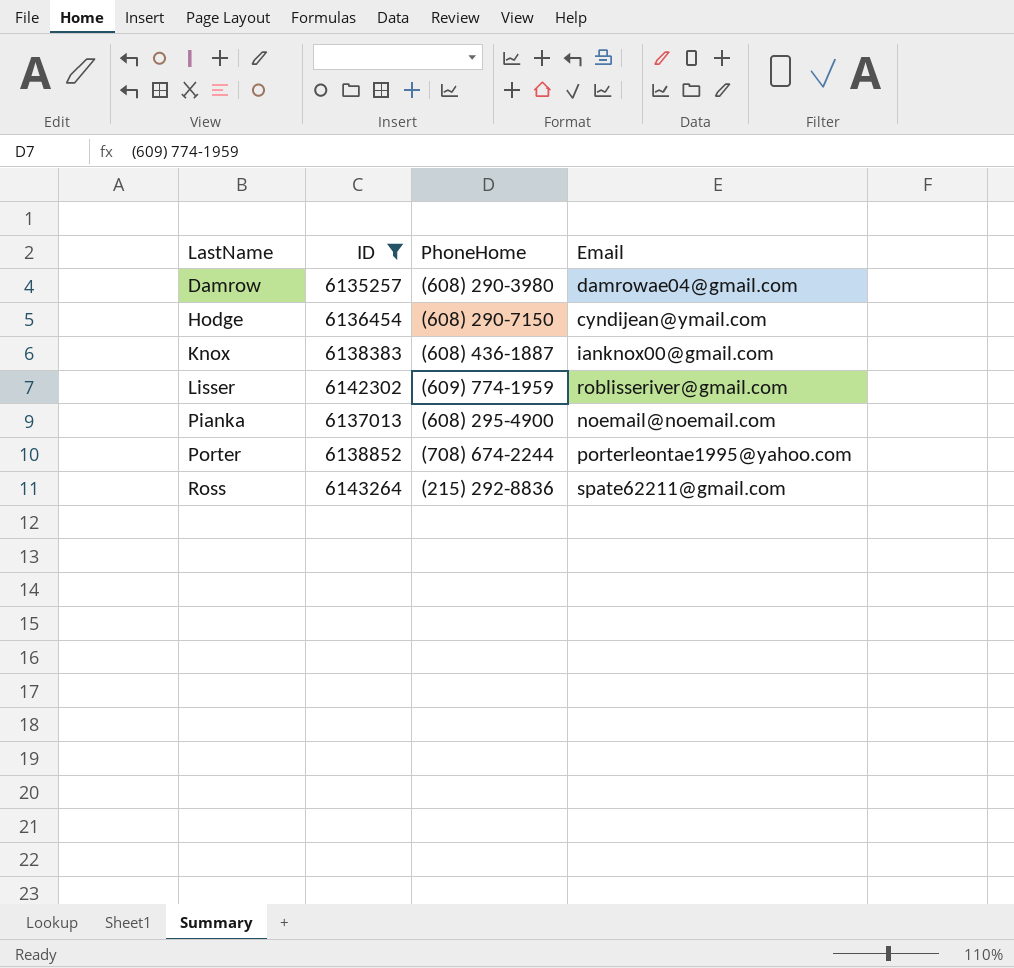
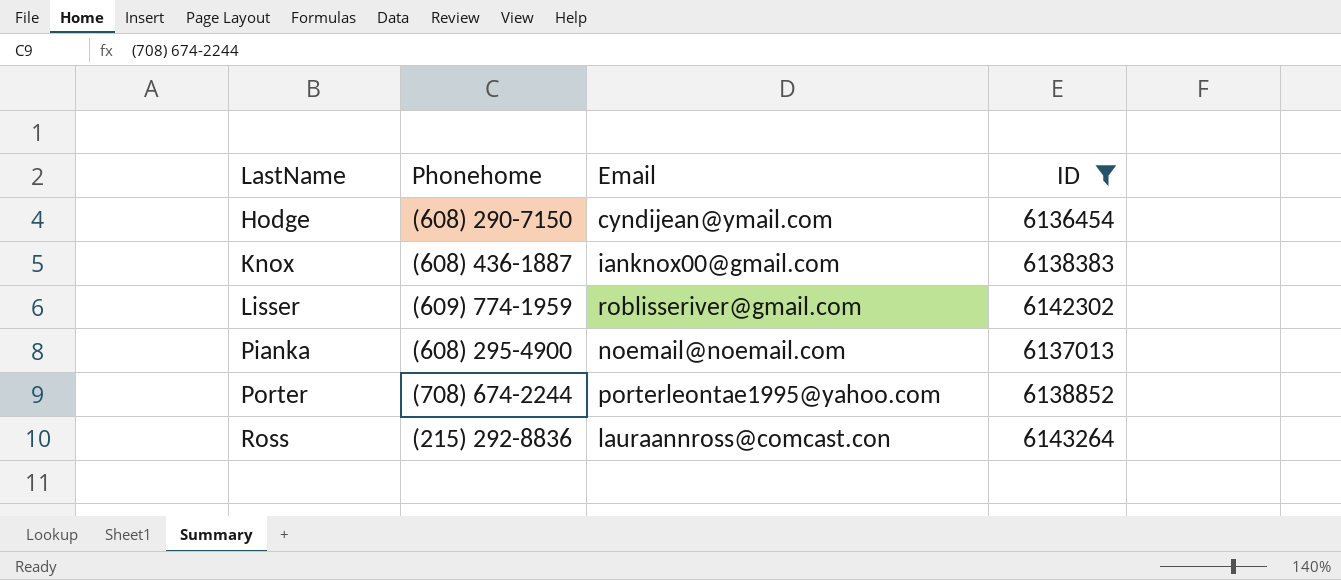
column name: PhoneHome -> Phonehome
column ID | position: 2 -> 4
row Damrow: 6135257 | (608) 290-3980 | damrowae04@gmail.com -> none
Ross | Email: spate62211@gmail.com -> lauraannross@comcast.con

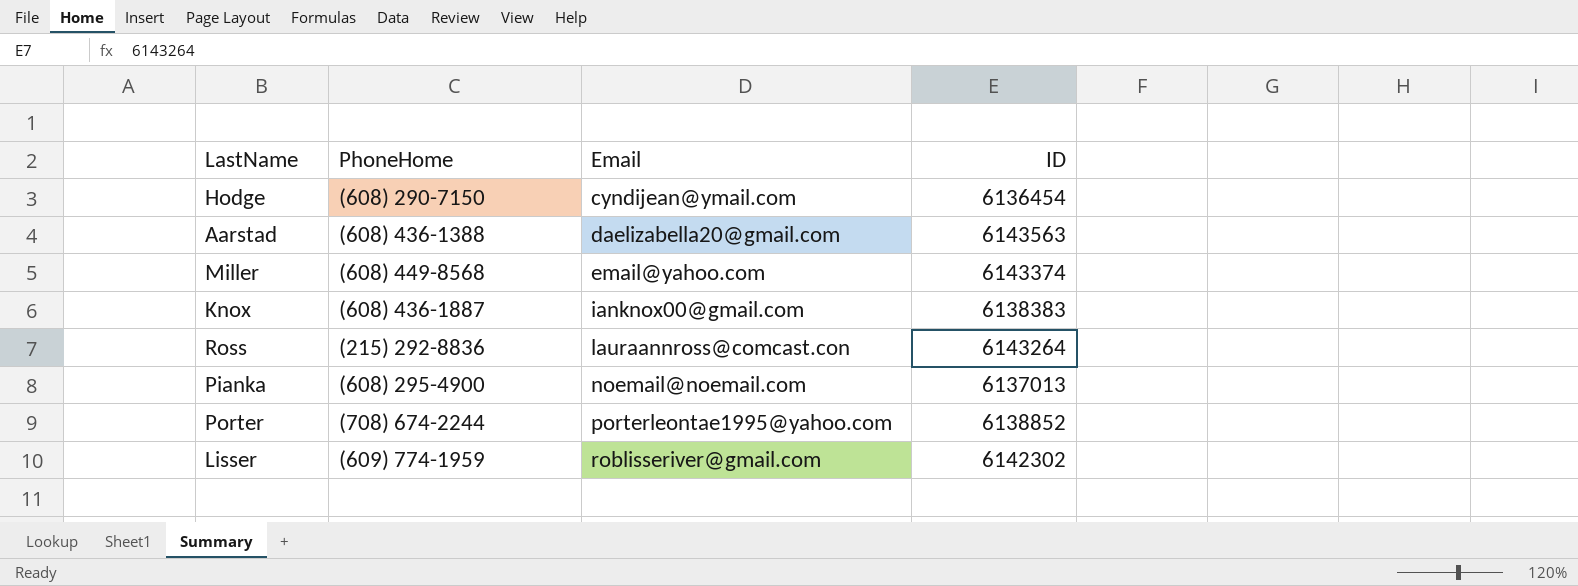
filter: ID <= 6143264 -> none
row order: LastName ascending -> Email ascending
column name: Phonehome -> PhoneHome

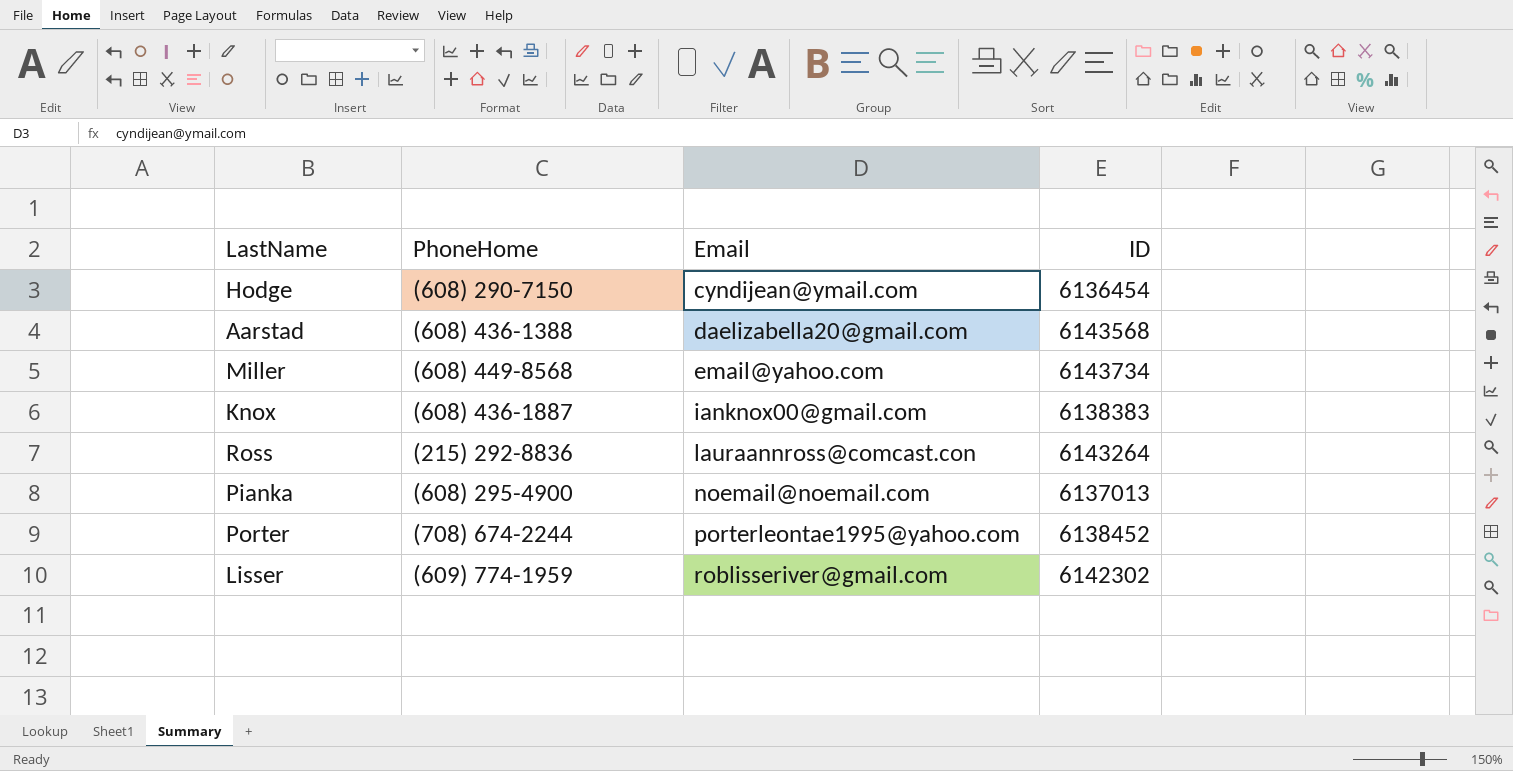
Aarstad | ID: 6143563 -> 6143568
Miller | ID: 6143374 -> 6143734
Porter | ID: 6138852 -> 6138452

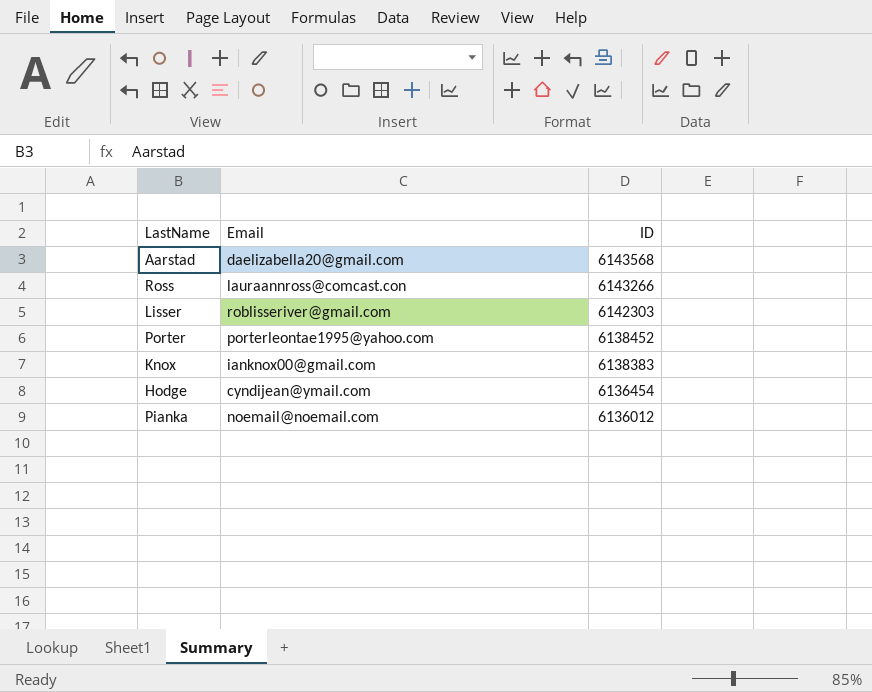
row order: Email ascending -> ID descending
column PhoneHome | position: 2 -> none
row Miller: (608) 449-8568 | email@yahoo.com | 6143734 -> none
Ross | ID: 6143264 -> 6143266
Lisser | ID: 6142302 -> 6142303
Pianka | ID: 6137013 -> 6136012

